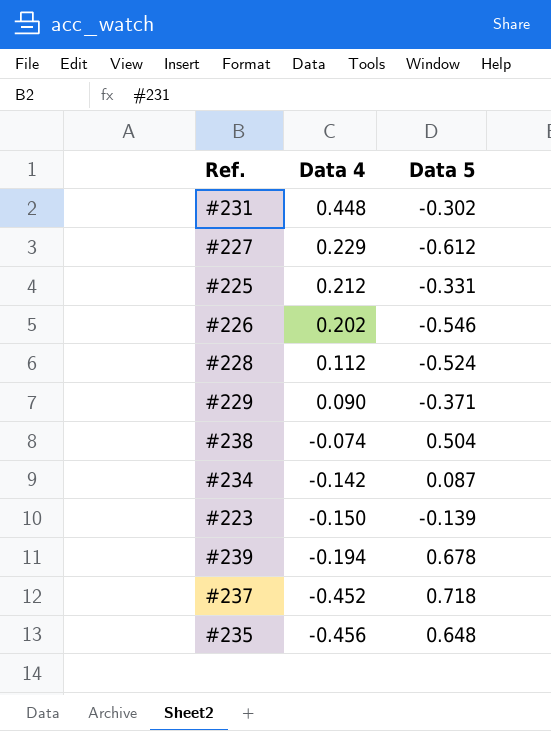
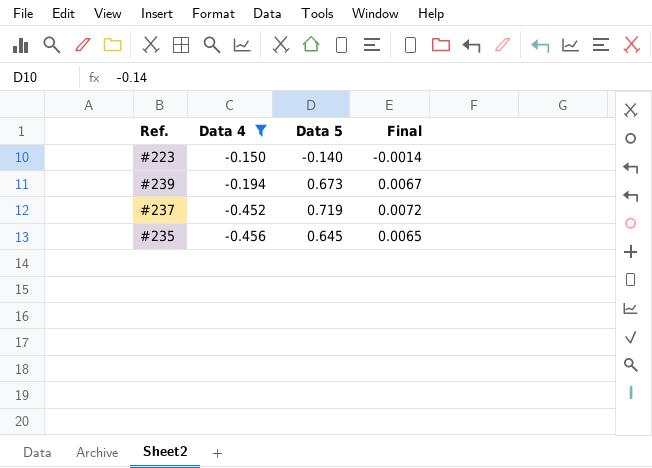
filter: none -> Data 4 <= -0.150
column Final | formula: none -> [Data 5] * 0.01
#223 | Data 5: -0.139 -> -0.140
#239 | Data 5: 0.678 -> 0.673
#237 | Data 5: 0.718 -> 0.719
#235 | Data 5: 0.648 -> 0.645

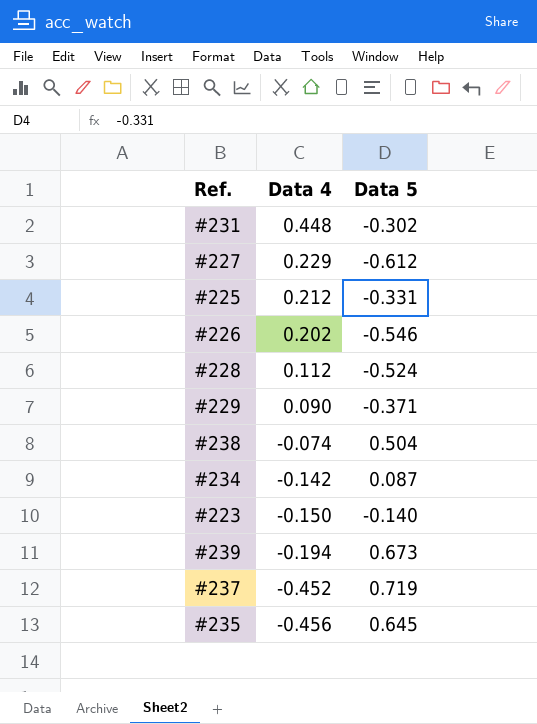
filter: Data 4 <= -0.150 -> none
column Final | formula: [Data 5] * 0.01 -> none

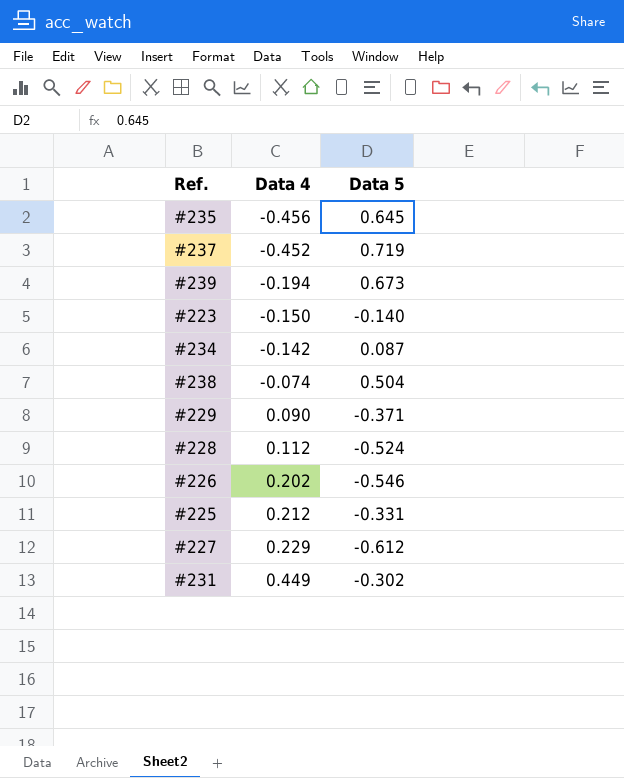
row order: Data 4 descending -> Data 4 ascending
#231 | Data 4: 0.448 -> 0.449

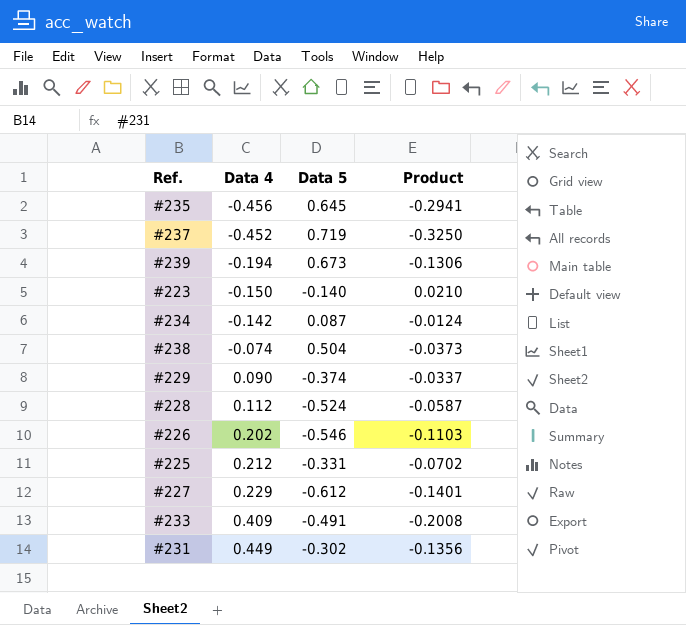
column Product | formula: none -> [Data 4] * [Data 5]
#229 | Data 5: -0.371 -> -0.374
row #233: none -> 0.409 | -0.491 | -0.2008

